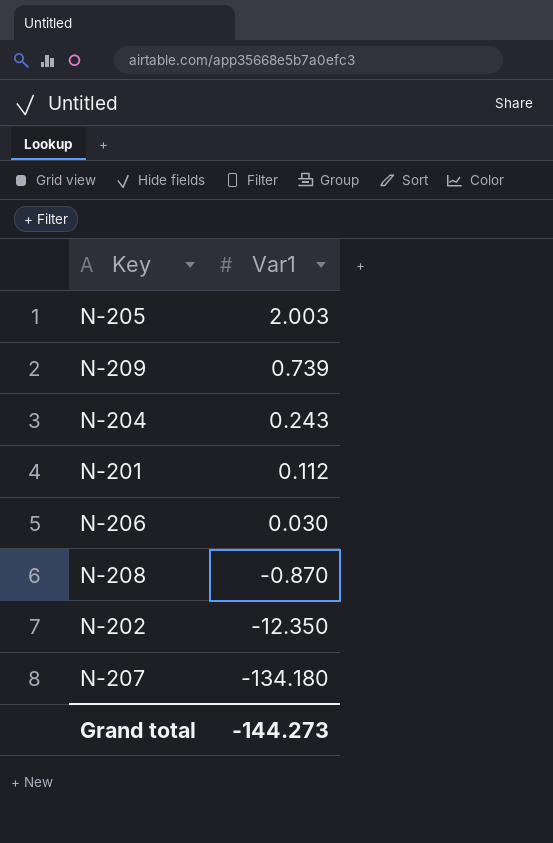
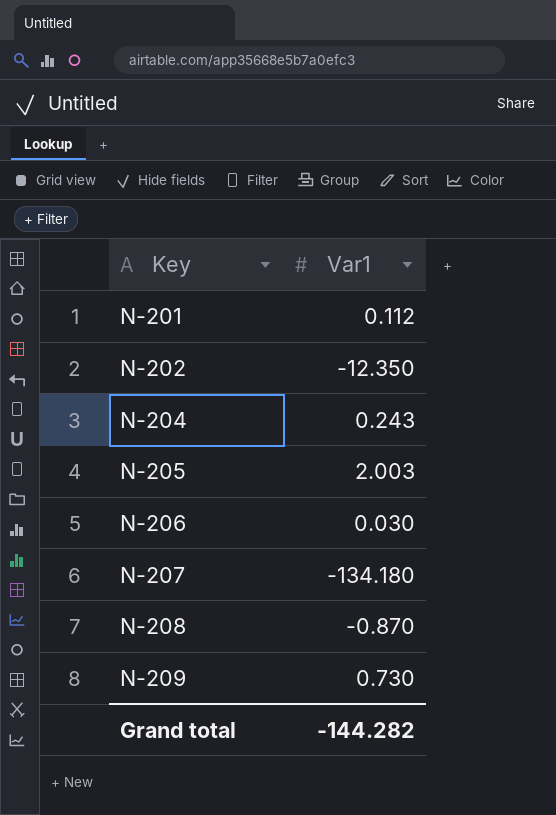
row order: Var1 descending -> Key ascending
N-209 | Var1: 0.739 -> 0.730
Grand total | Var1: -144.273 -> -144.282

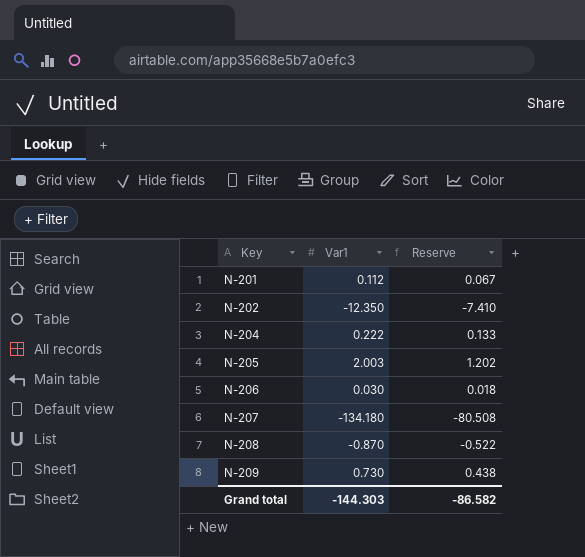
column Reserve | formula: none -> [Var1] * 0.6
N-204 | Var1: 0.243 -> 0.222
Grand total | Var1: -144.282 -> -144.303

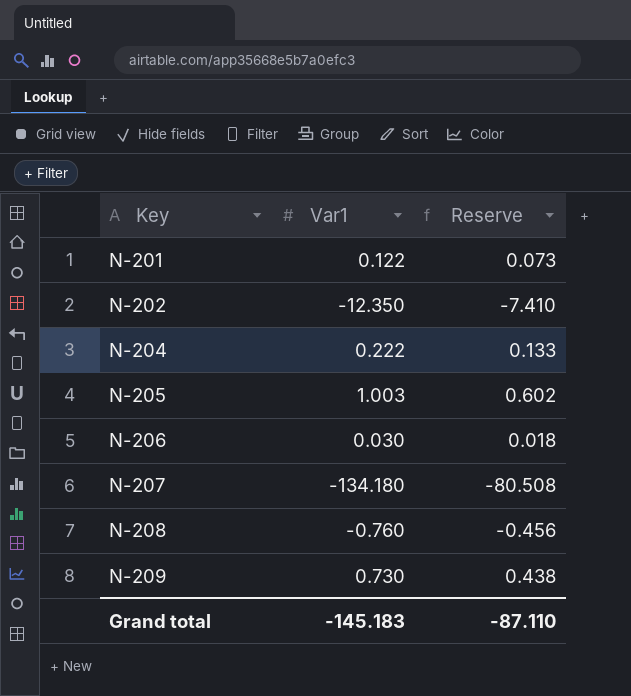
N-201 | Var1: 0.112 -> 0.122
N-201 | Reserve: 0.067 -> 0.073
N-205 | Var1: 2.003 -> 1.003
N-205 | Reserve: 1.202 -> 0.602
N-208 | Var1: -0.870 -> -0.760
N-208 | Reserve: -0.522 -> -0.456
Grand total | Var1: -144.303 -> -145.183
Grand total | Reserve: -86.582 -> -87.110

